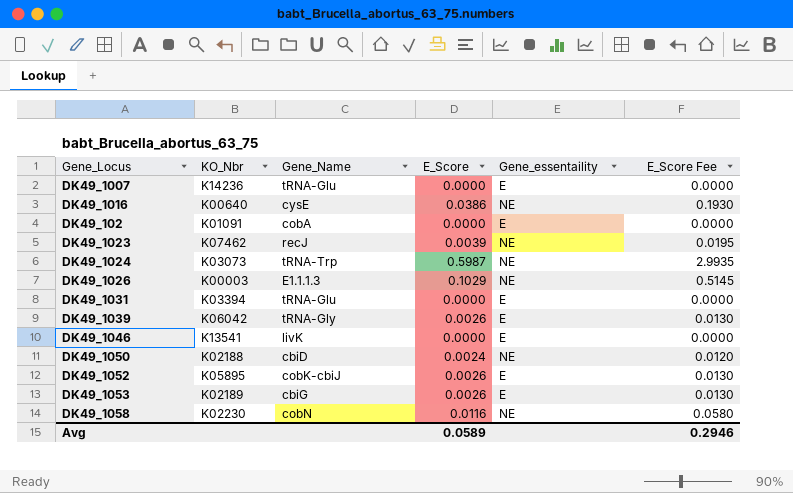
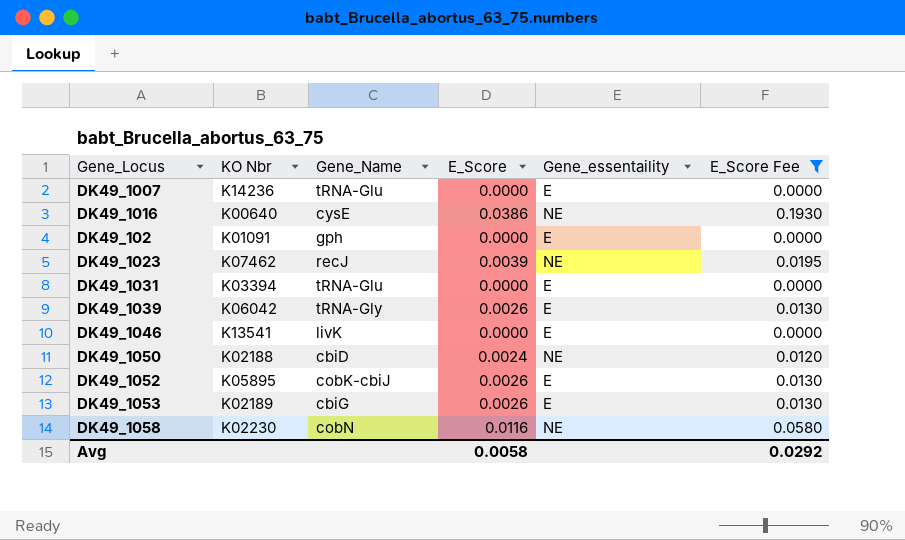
filter: none -> E_Score Fee <= 0.1930
column name: KO_Nbr -> KO Nbr
DK49_102 | Gene_Name: cobA -> gph
Avg | E_Score: 0.0589 -> 0.0058
Avg | E_Score Fee: 0.2946 -> 0.0292

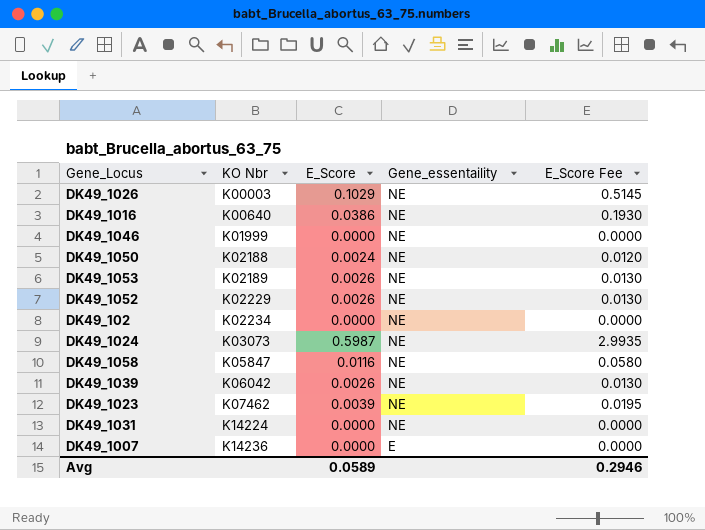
filter: E_Score Fee <= 0.1930 -> none
row order: none -> KO Nbr ascending
column Gene_Name | position: 3 -> none
DK49_1046 | KO Nbr: K13541 -> K01999
DK49_1046 | Gene_essentaility: E -> NE
DK49_1053 | Gene_essentaility: E -> NE
DK49_1052 | KO Nbr: K05895 -> K02229
DK49_1052 | Gene_essentaility: E -> NE
DK49_102 | KO Nbr: K01091 -> K02234
DK49_102 | Gene_essentaility: E -> NE
DK49_1058 | KO Nbr: K02230 -> K05847
DK49_1039 | Gene_essentaility: E -> NE
DK49_1031 | KO Nbr: K03394 -> K14224
DK49_1031 | Gene_essentaility: E -> NE
Avg | E_Score: 0.0058 -> 0.0589
Avg | E_Score Fee: 0.0292 -> 0.2946

